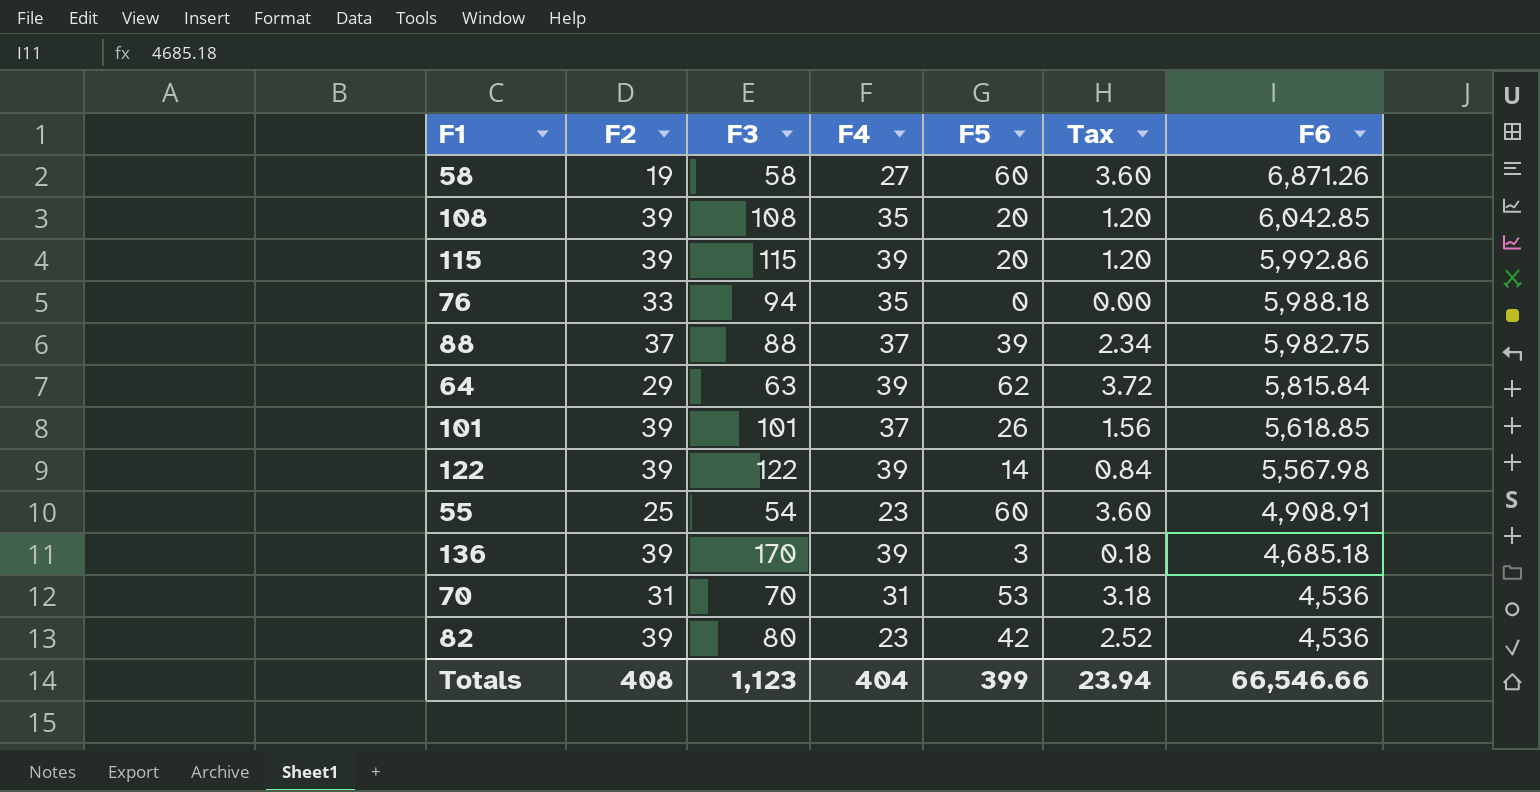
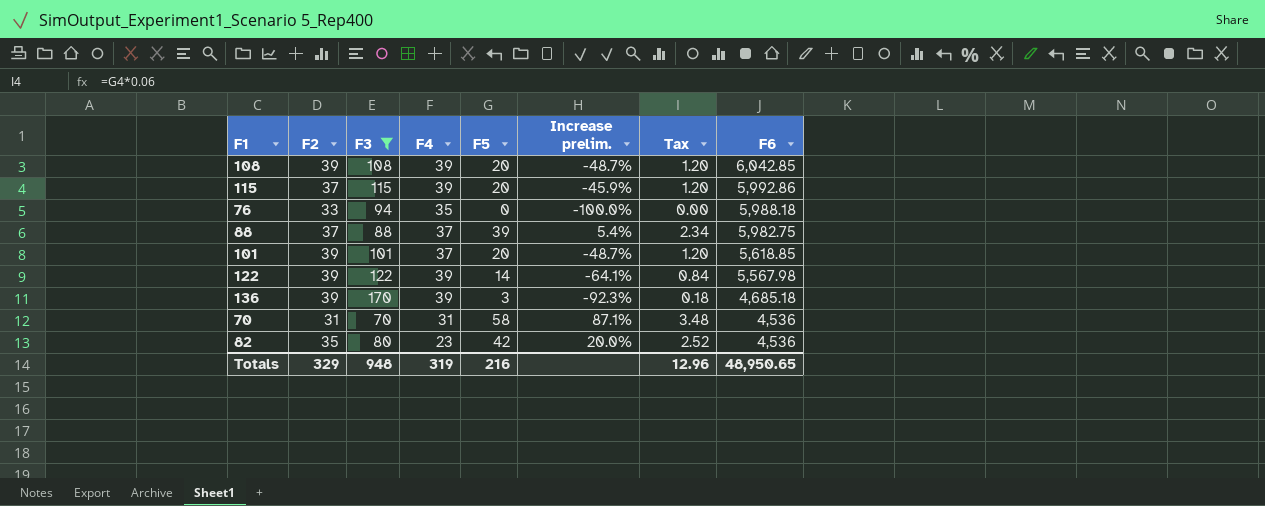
filter: none -> F3 >= 70
column Increase prelim. | formula: none -> ([F5] - [F2]) / [F2]
108 | F4: 35 -> 39
115 | F2: 39 -> 37
101 | F5: 26 -> 20
101 | Tax: 1.56 -> 1.20
70 | F5: 53 -> 58
70 | Tax: 3.18 -> 3.48
82 | F2: 39 -> 35
Totals | F2: 408 -> 329
Totals | F3: 1,123 -> 948
Totals | F4: 404 -> 319
Totals | F5: 399 -> 216
Totals | Tax: 23.94 -> 12.96
Totals | F6: 66,546.66 -> 48,950.65

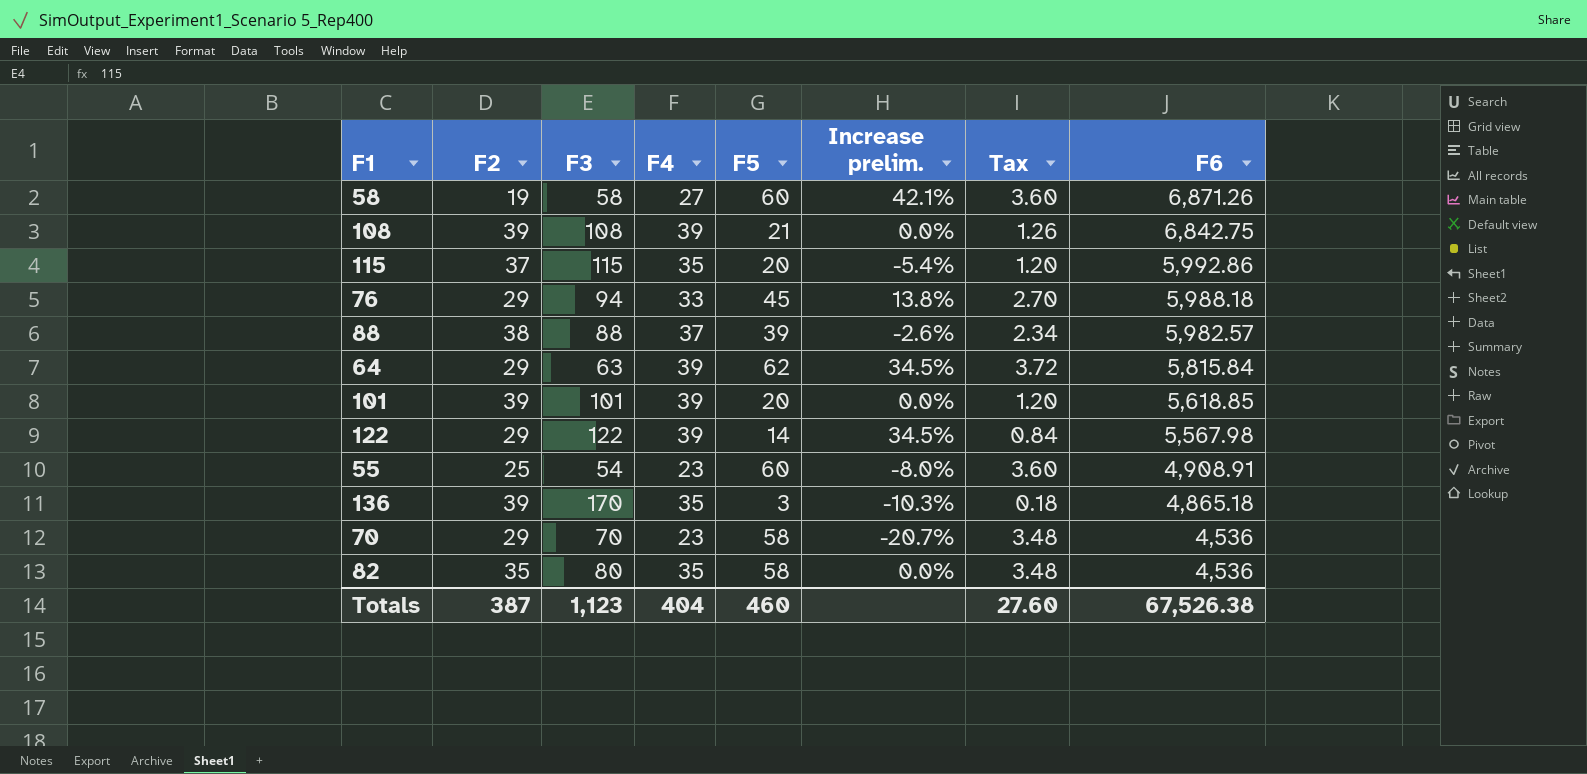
filter: F3 >= 70 -> none
column Increase prelim. | formula: ([F5] - [F2]) / [F2] -> ([F4] - [F2]) / [F2]
108 | F5: 20 -> 21
108 | Tax: 1.20 -> 1.26
108 | F6: 6,042.85 -> 6,842.75
115 | F4: 39 -> 35
76 | F2: 33 -> 29
76 | F4: 35 -> 33
76 | F5: 0 -> 45
76 | Tax: 0.00 -> 2.70
88 | F2: 37 -> 38
88 | F6: 5,982.75 -> 5,982.57
101 | F4: 37 -> 39
122 | F2: 39 -> 29
136 | F4: 39 -> 35
136 | F6: 4,685.18 -> 4,865.18
70 | F2: 31 -> 29
70 | F4: 31 -> 23
82 | F4: 23 -> 35
82 | F5: 42 -> 58
82 | Tax: 2.52 -> 3.48
Totals | F2: 329 -> 387
Totals | F3: 948 -> 1,123
Totals | F4: 319 -> 404
Totals | F5: 216 -> 460
Totals | Tax: 12.96 -> 27.60
Totals | F6: 48,950.65 -> 67,526.38

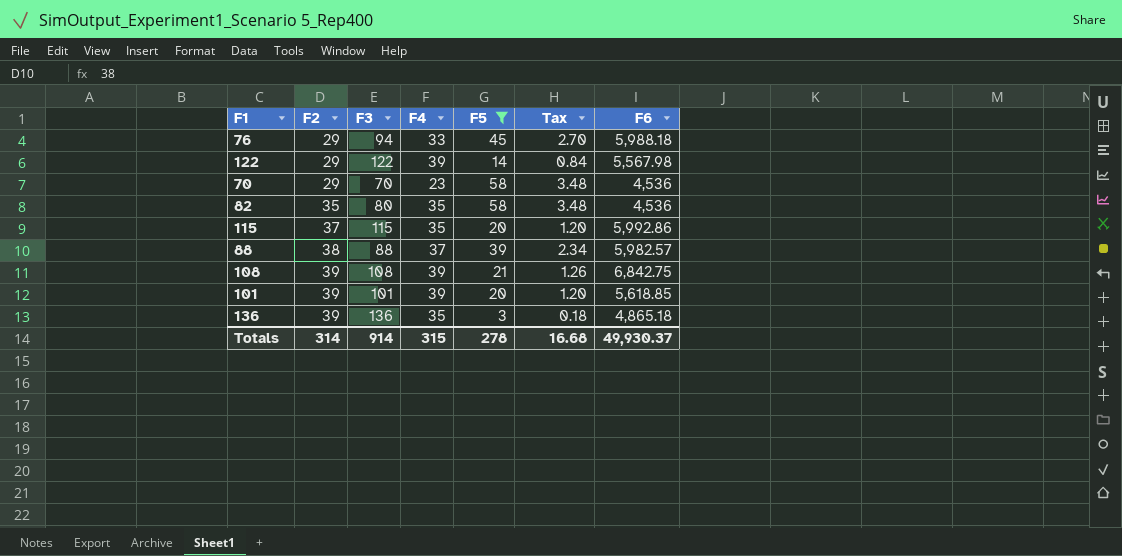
filter: none -> F5 <= 58
row order: F6 descending -> F2 ascending
column Increase prelim. | formula: ([F4] - [F2]) / [F2] -> none
136 | F3: 170 -> 136
Totals | F2: 387 -> 314
Totals | F3: 1,123 -> 914
Totals | F4: 404 -> 315
Totals | F5: 460 -> 278
Totals | Tax: 27.60 -> 16.68
Totals | F6: 67,526.38 -> 49,930.37

